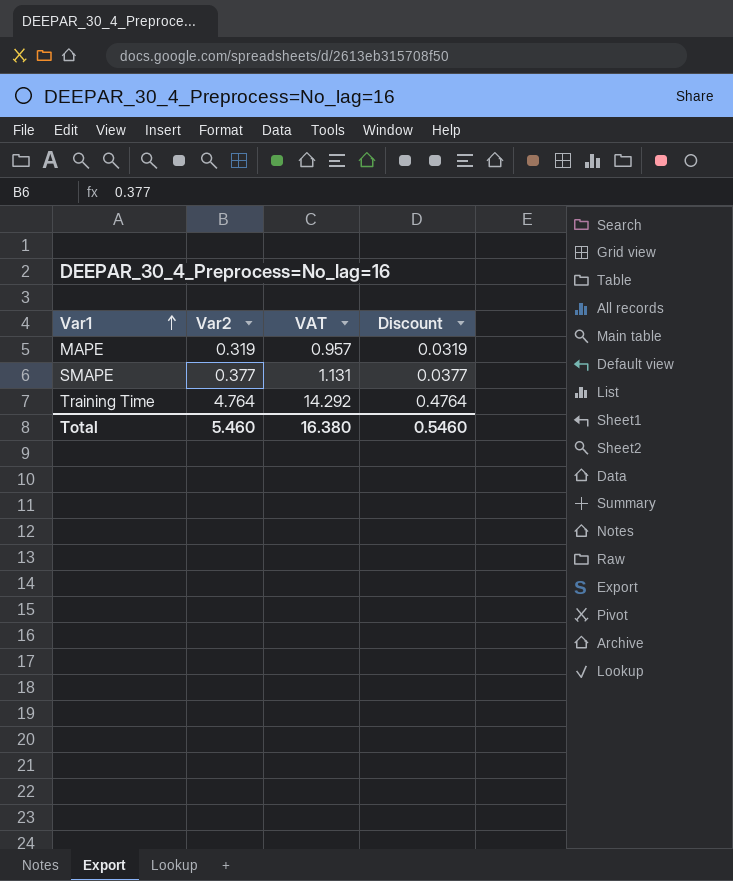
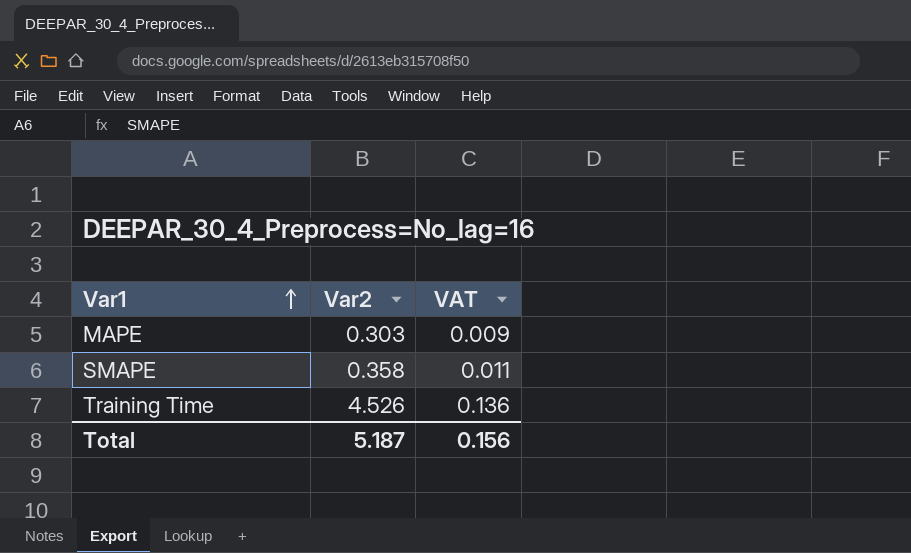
column Discount | formula: [Var2] * 0.1 -> none
column VAT | formula: [Var2] * 3 -> [Var2] * 0.03
MAPE | Var2: 0.319 -> 0.303
SMAPE | Var2: 0.377 -> 0.358
Training Time | Var2: 4.764 -> 4.526
Total | Var2: 5.460 -> 5.187
Total | VAT: 16.380 -> 0.156

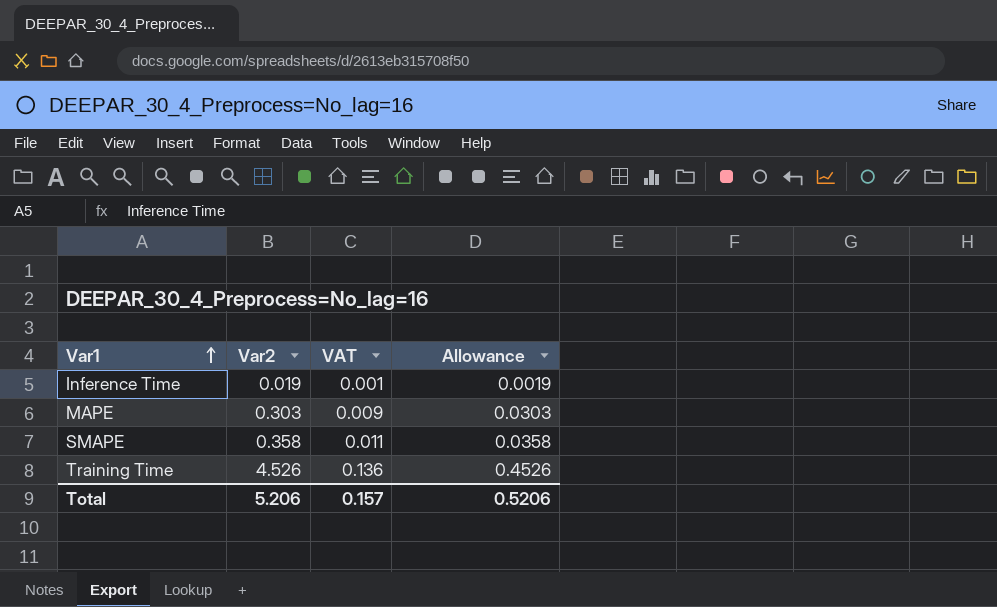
column Allowance | formula: none -> [Var2] * 0.1
row Inference Time: none -> 0.019 | 0.001 | 0.0019
Total | Var2: 5.187 -> 5.206
Total | VAT: 0.156 -> 0.157

